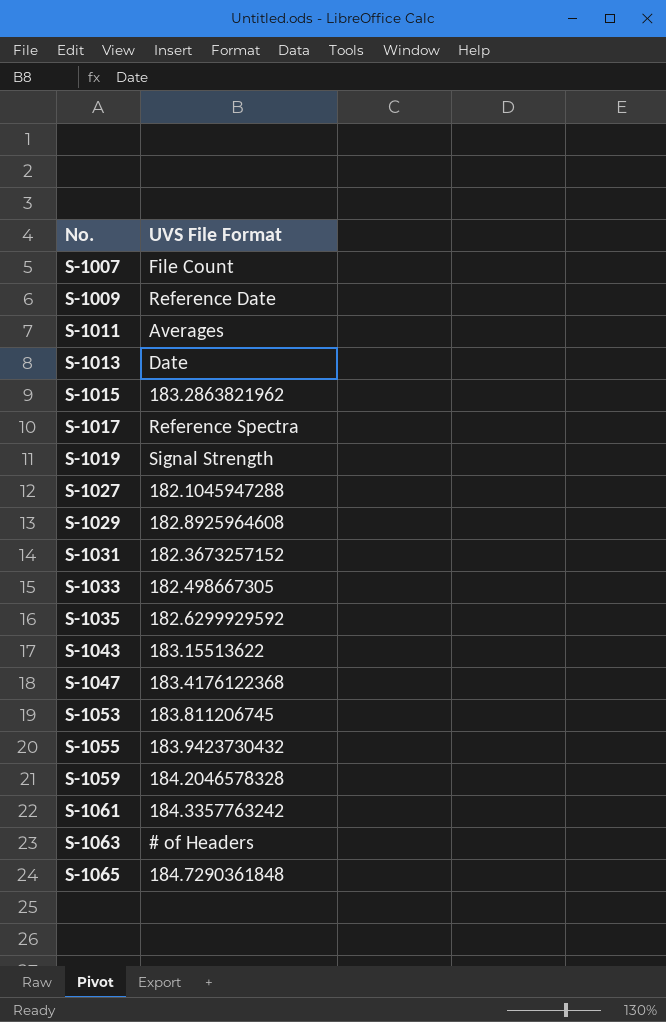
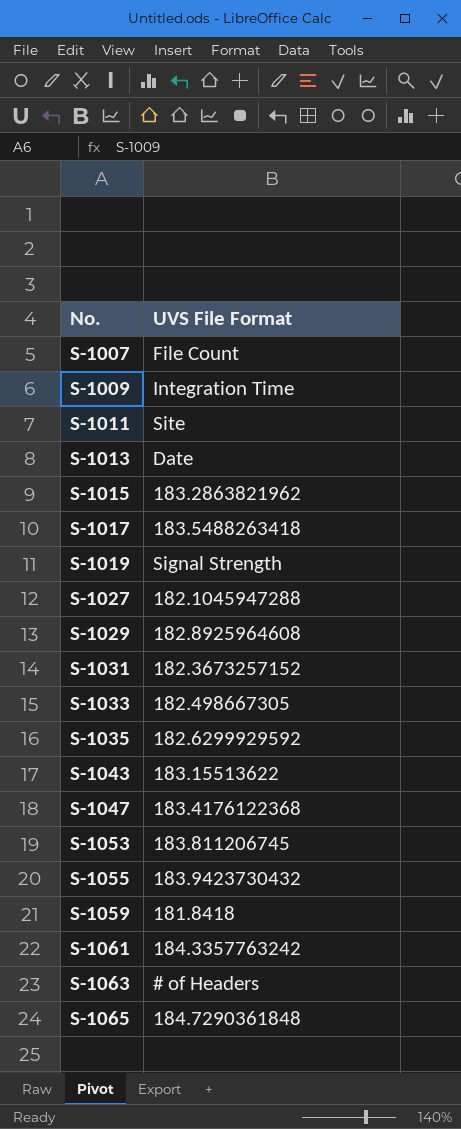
S-1009 | UVS File Format: Reference Date -> Integration Time
S-1011 | UVS File Format: Averages -> Site
S-1017 | UVS File Format: Reference Spectra -> 183.5488263418
S-1059 | UVS File Format: 184.2046578328 -> 181.8418

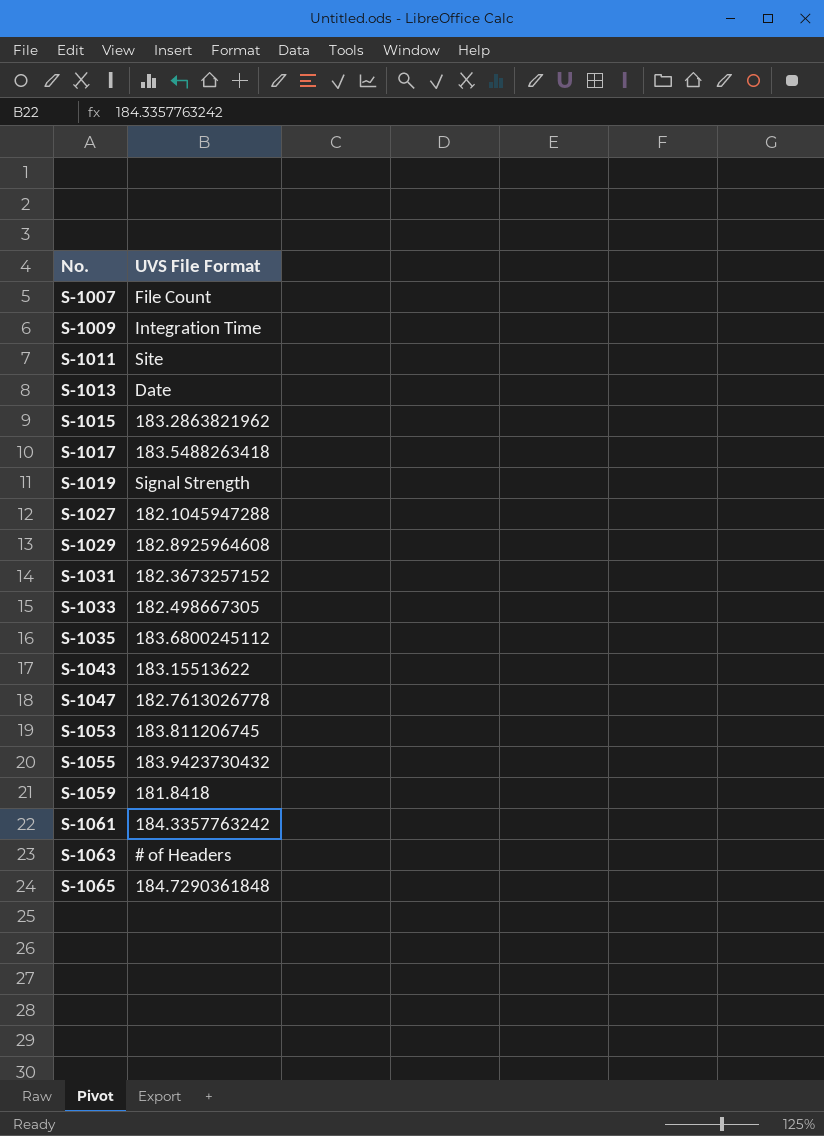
S-1035 | UVS File Format: 182.6299929592 -> 183.6800245112
S-1047 | UVS File Format: 183.4176122368 -> 182.7613026778

